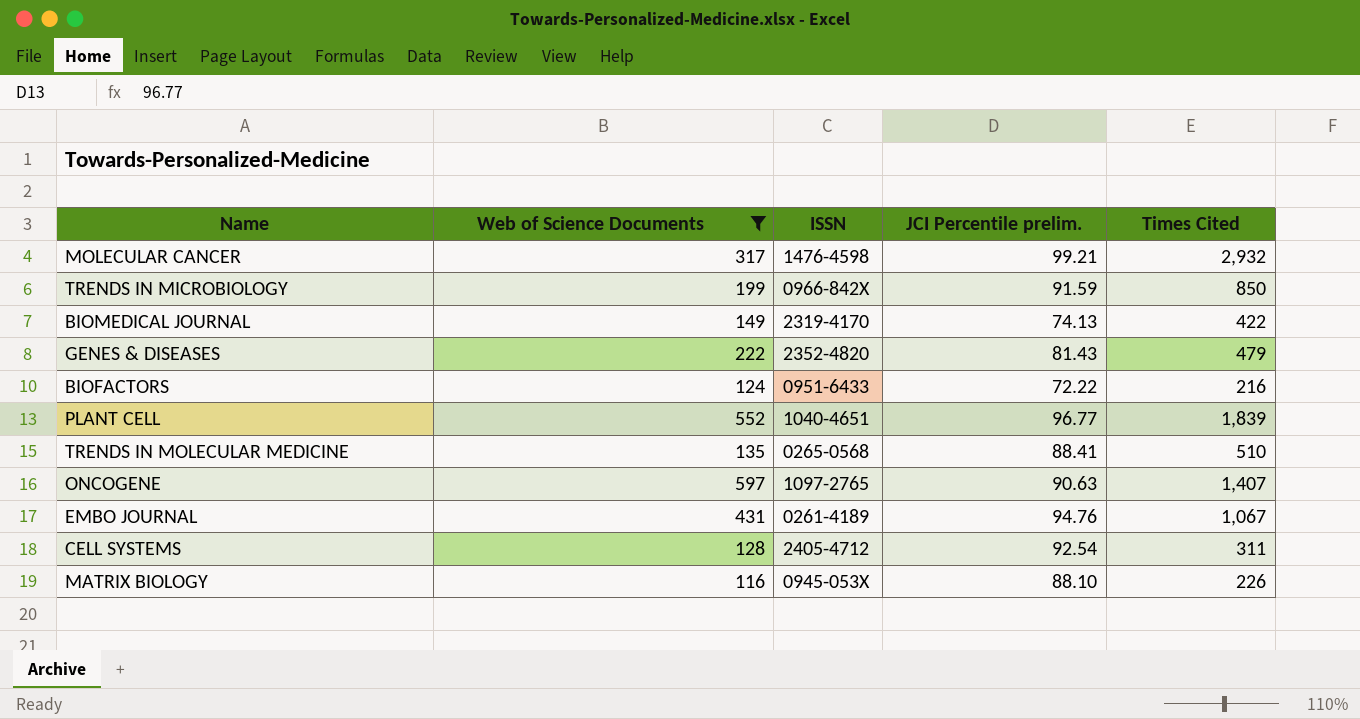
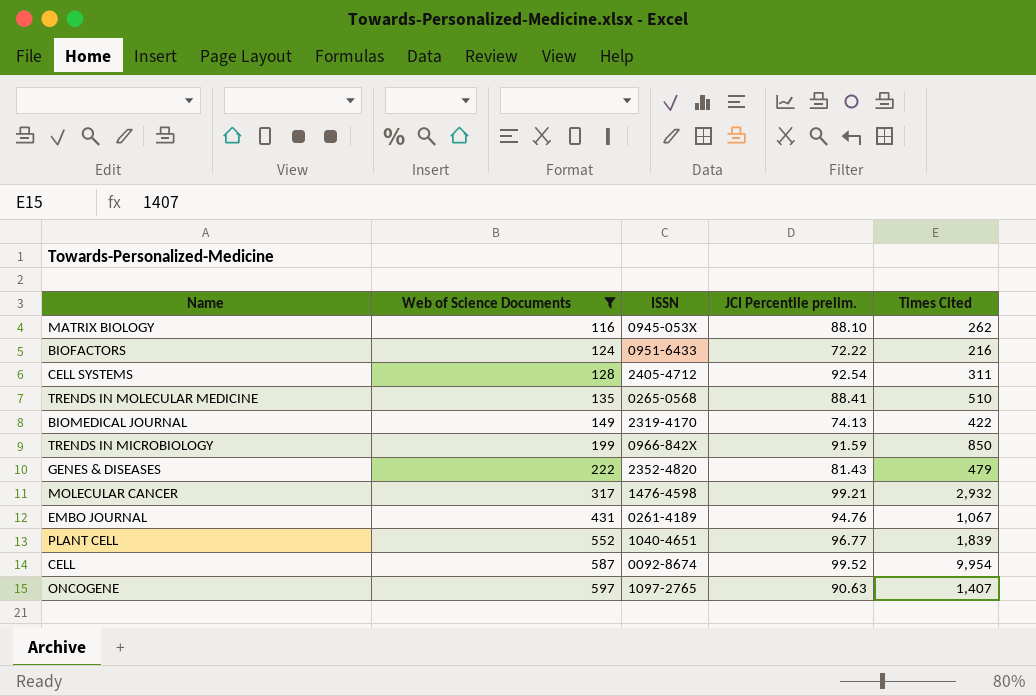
row order: none -> Web of Science Documents ascending
MATRIX BIOLOGY | Times Cited: 226 -> 262
row CELL: none -> 587 | 0092-8674 | 99.52 | 9,954

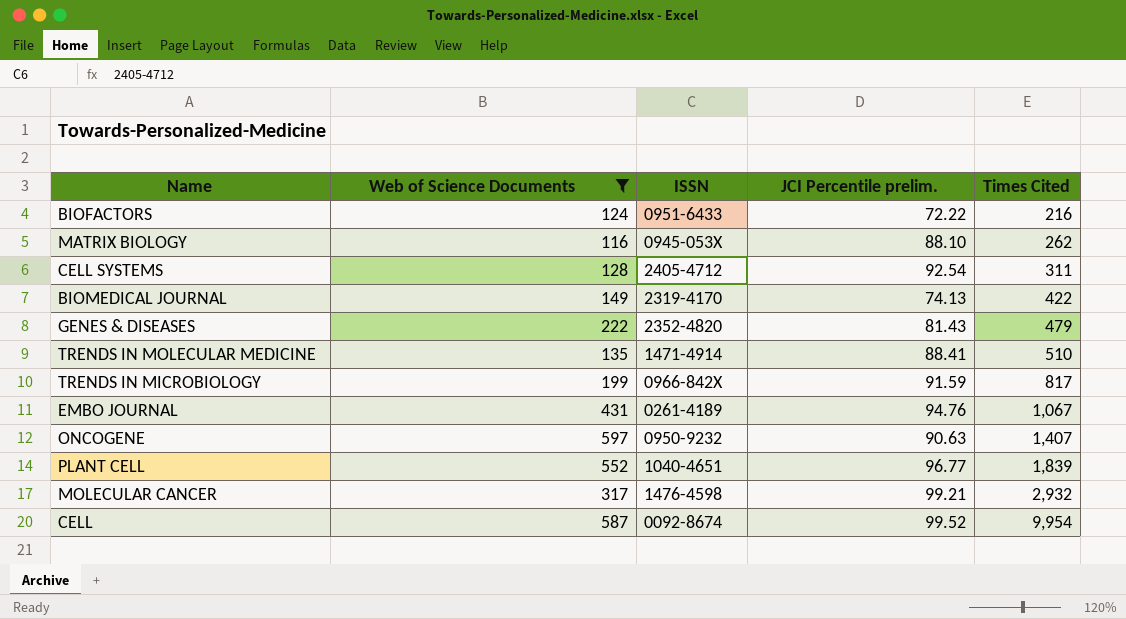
row order: Web of Science Documents ascending -> Times Cited ascending
TRENDS IN MOLECULAR MEDICINE | ISSN: 0265-0568 -> 1471-4914
TRENDS IN MICROBIOLOGY | Times Cited: 850 -> 817
ONCOGENE | ISSN: 1097-2765 -> 0950-9232

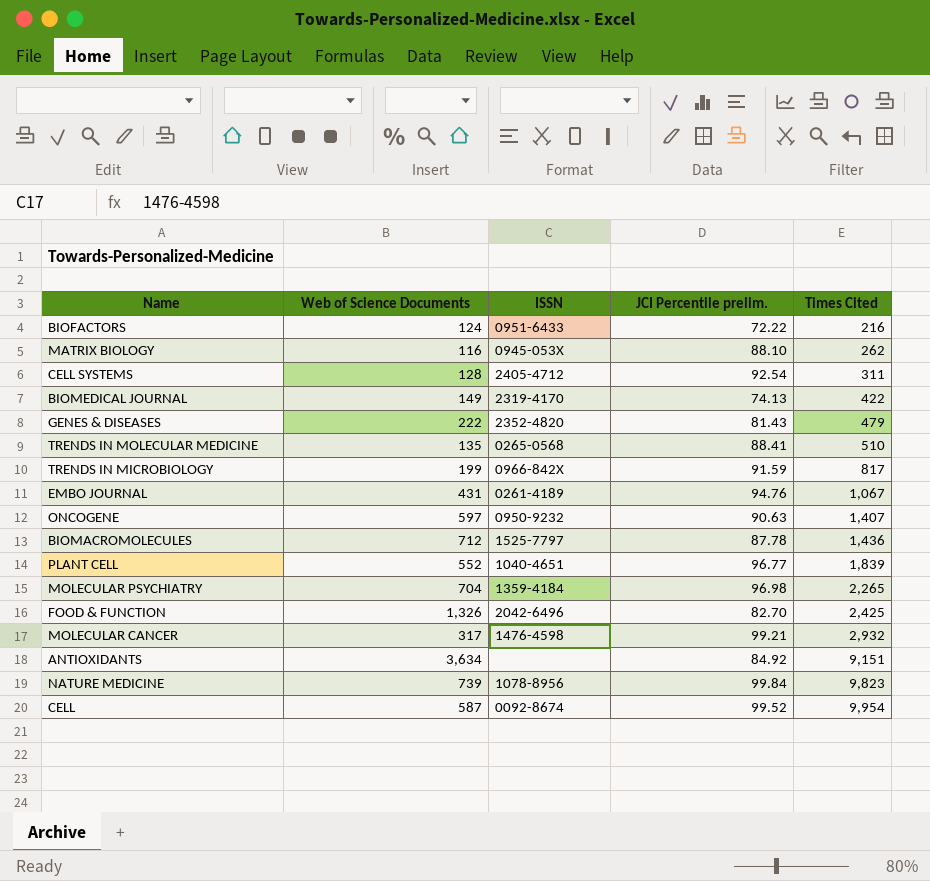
filter: Web of Science Documents <= 597 -> none
TRENDS IN MOLECULAR MEDICINE | ISSN: 1471-4914 -> 0265-0568

